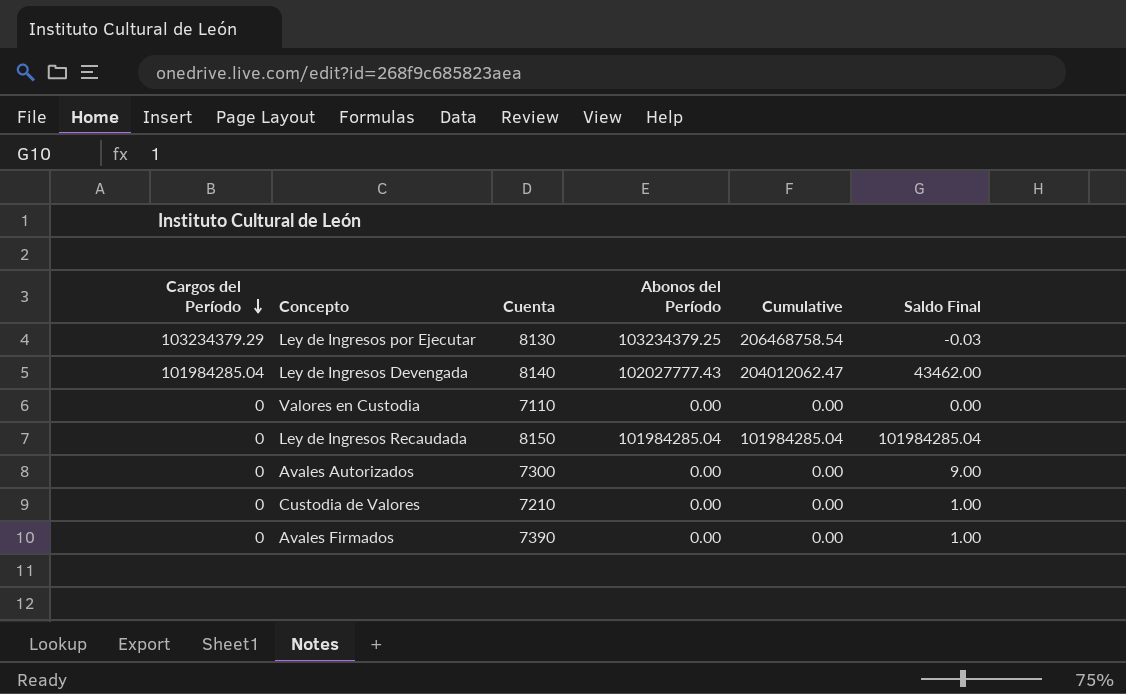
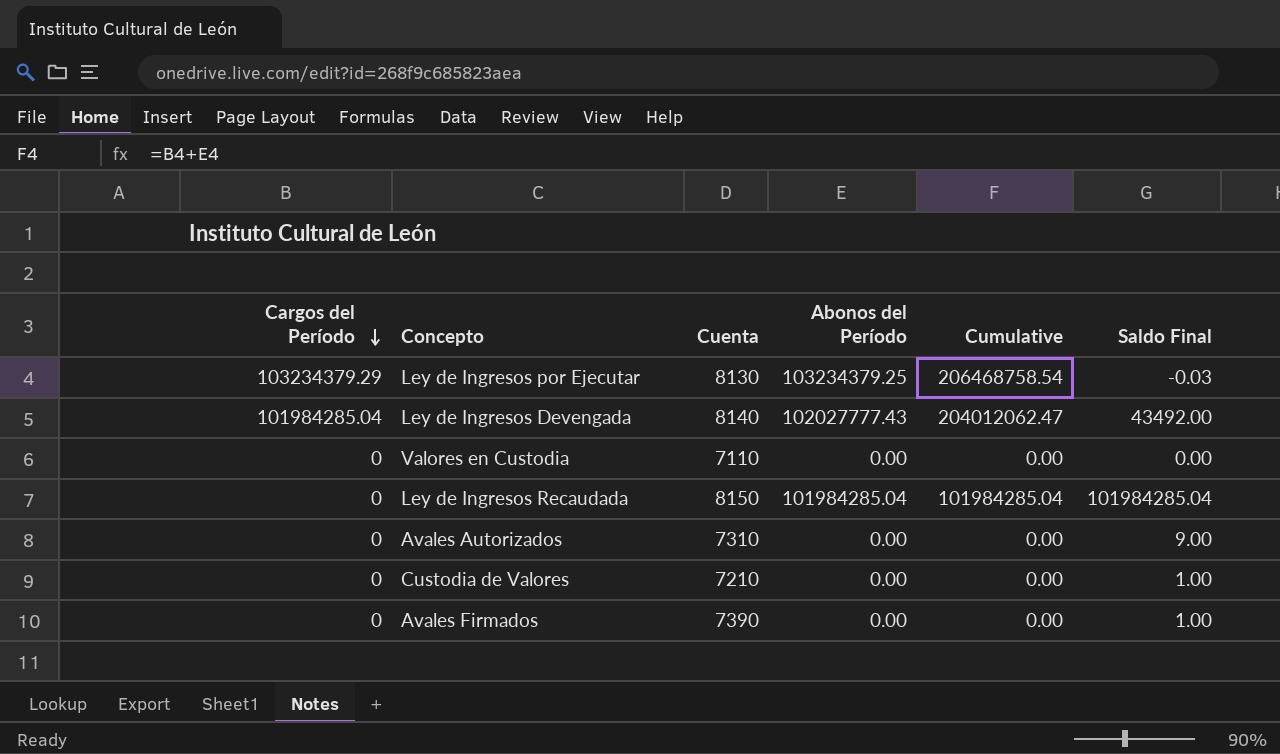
Ley de Ingresos Devengada | Saldo Final: 43462.00 -> 43492.00
Avales Autorizados | Cuenta: 7300 -> 7310

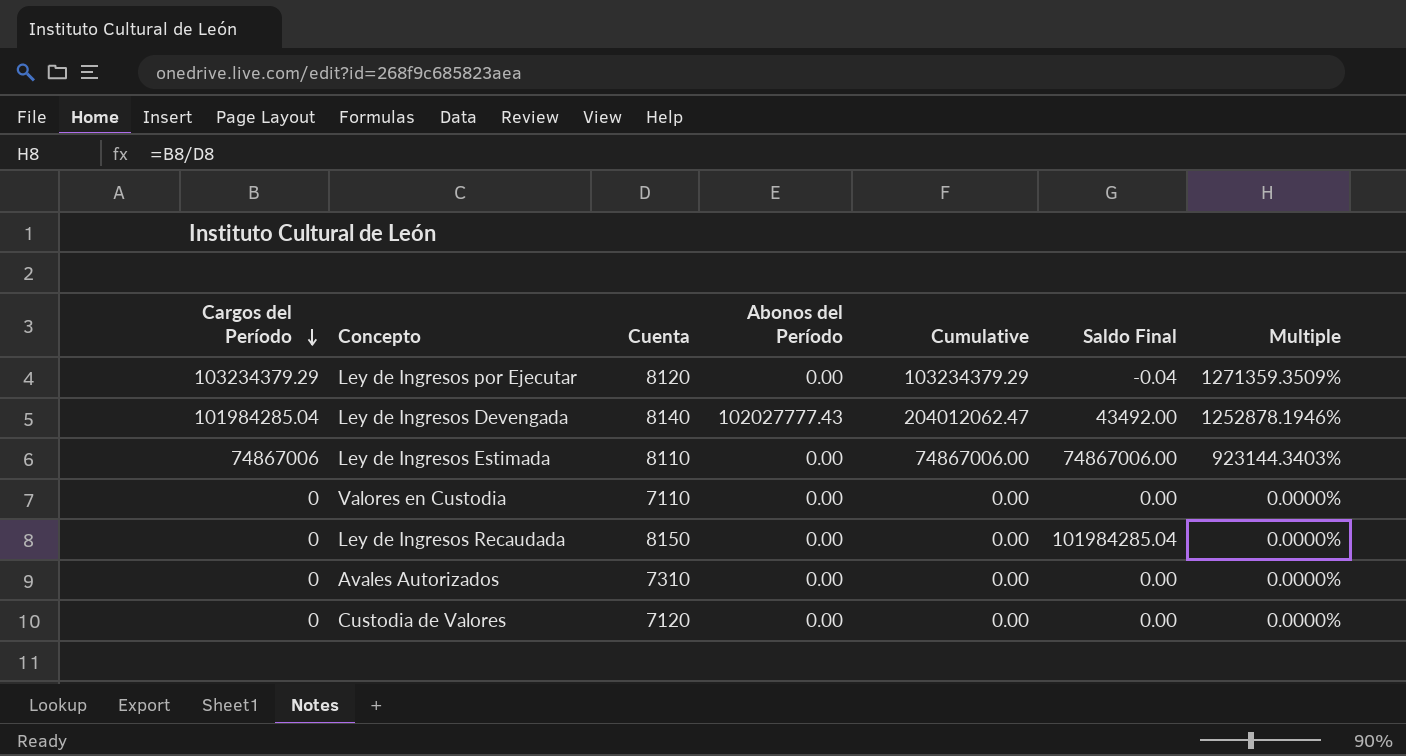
column Multiple | formula: none -> [Cargos del Período] / [Cuenta]
row Avales Firmados: 0 | 7390 | 0.00 | 0.00 | 1.00 -> none
Ley de Ingresos por Ejecutar | Cuenta: 8130 -> 8120
Ley de Ingresos por Ejecutar | Abonos del Período: 103234379.25 -> 0.00
Ley de Ingresos por Ejecutar | Cumulative: 206468758.54 -> 103234379.29
Ley de Ingresos por Ejecutar | Saldo Final: -0.03 -> -0.04
row Ley de Ingresos Estimada: none -> 74867006 | 8110 | 0.00 | 74867006.00 | 74867006.00 | 923144.3403%
Ley de Ingresos Recaudada | Abonos del Período: 101984285.04 -> 0.00
Ley de Ingresos Recaudada | Cumulative: 101984285.04 -> 0.00
Avales Autorizados | Saldo Final: 9.00 -> 0.00
Custodia de Valores | Cuenta: 7210 -> 7120
Custodia de Valores | Saldo Final: 1.00 -> 0.00

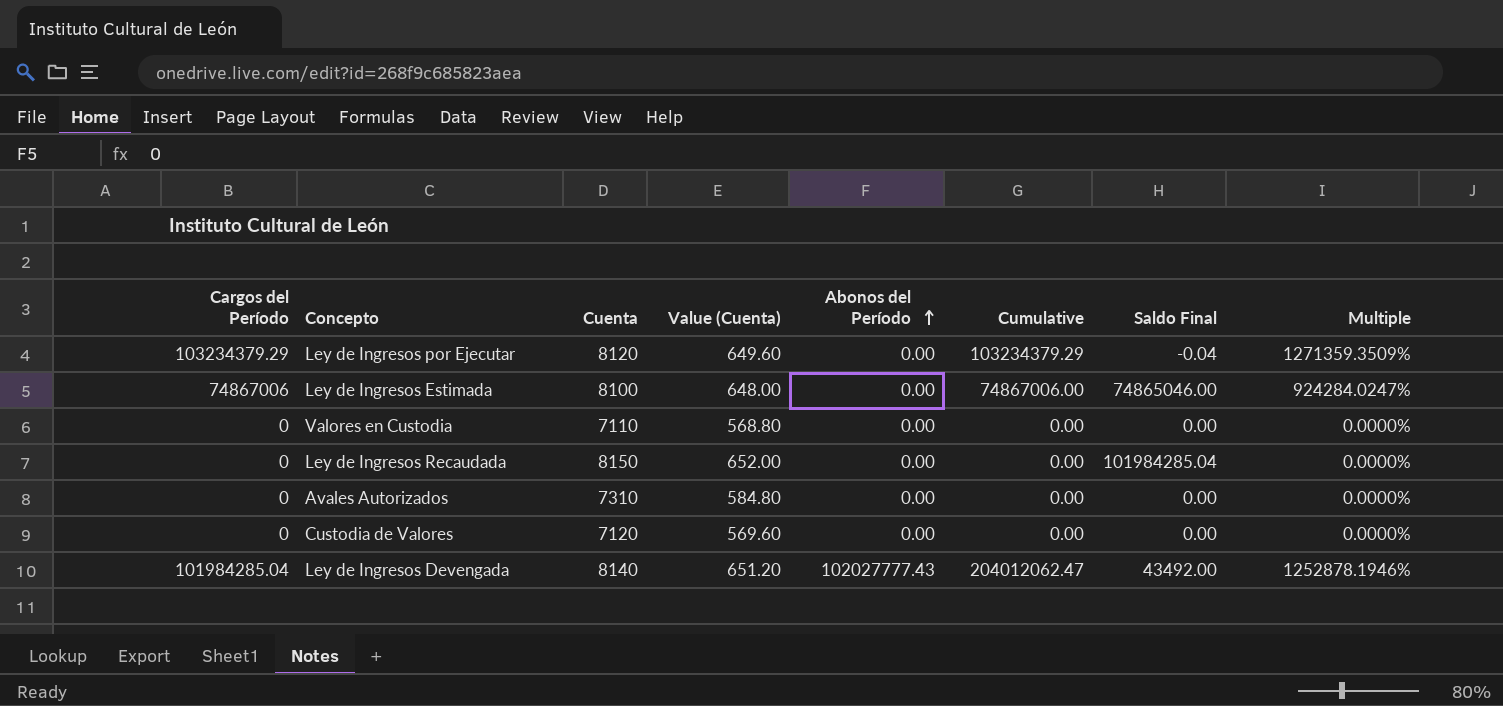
row order: Cargos del Período descending -> Abonos del Período ascending
column Value (Cuenta) | formula: none -> [Cuenta] * 0.08
Ley de Ingresos Estimada | Cuenta: 8110 -> 8100
Ley de Ingresos Estimada | Saldo Final: 74867006.00 -> 74865046.00
Ley de Ingresos Estimada | Multiple: 923144.3403% -> 924284.0247%

